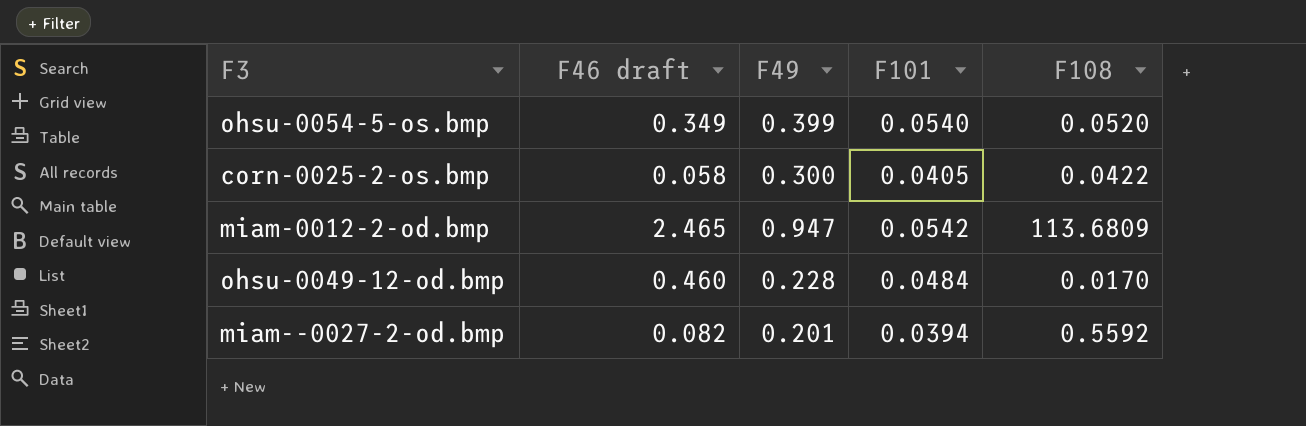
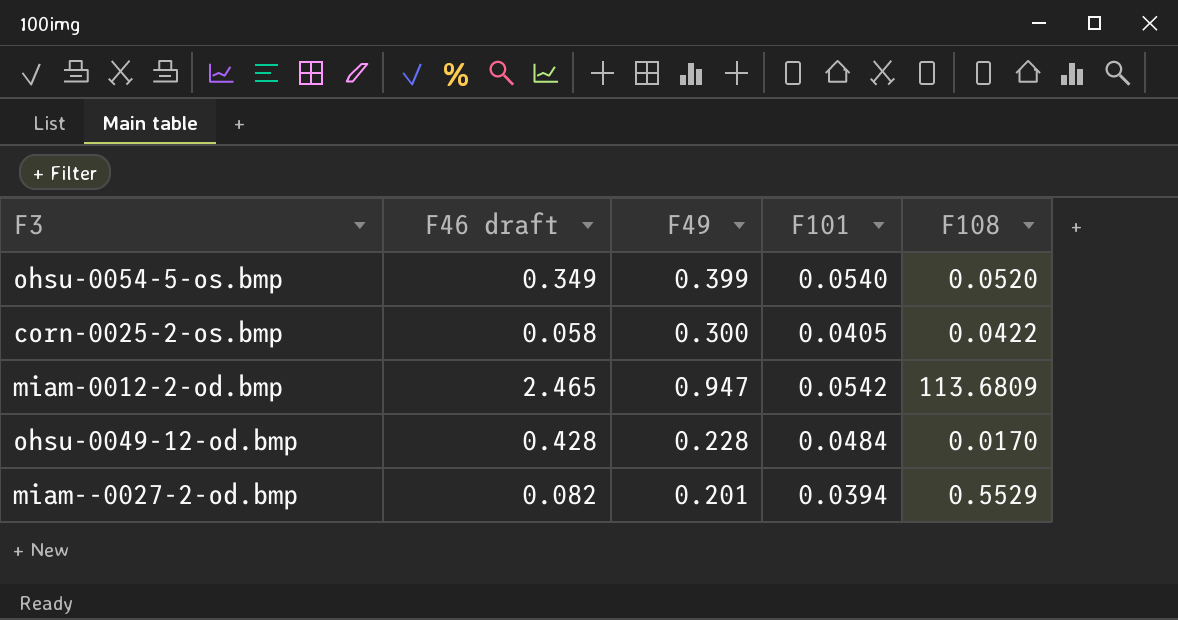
ohsu-0049-12-od.bmp | F46 draft: 0.460 -> 0.428
miam--0027-2-od.bmp | F108: 0.5592 -> 0.5529

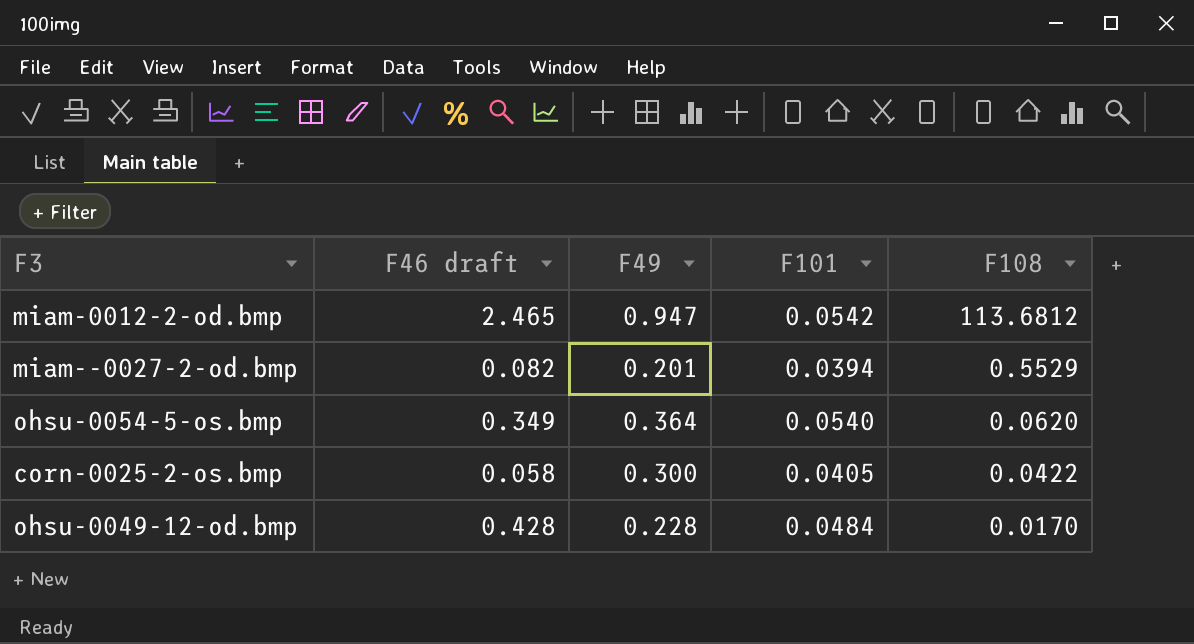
row order: none -> F108 descending
miam-0012-2-od.bmp | F108: 113.6809 -> 113.6812
ohsu-0054-5-os.bmp | F49: 0.399 -> 0.364
ohsu-0054-5-os.bmp | F108: 0.0520 -> 0.0620

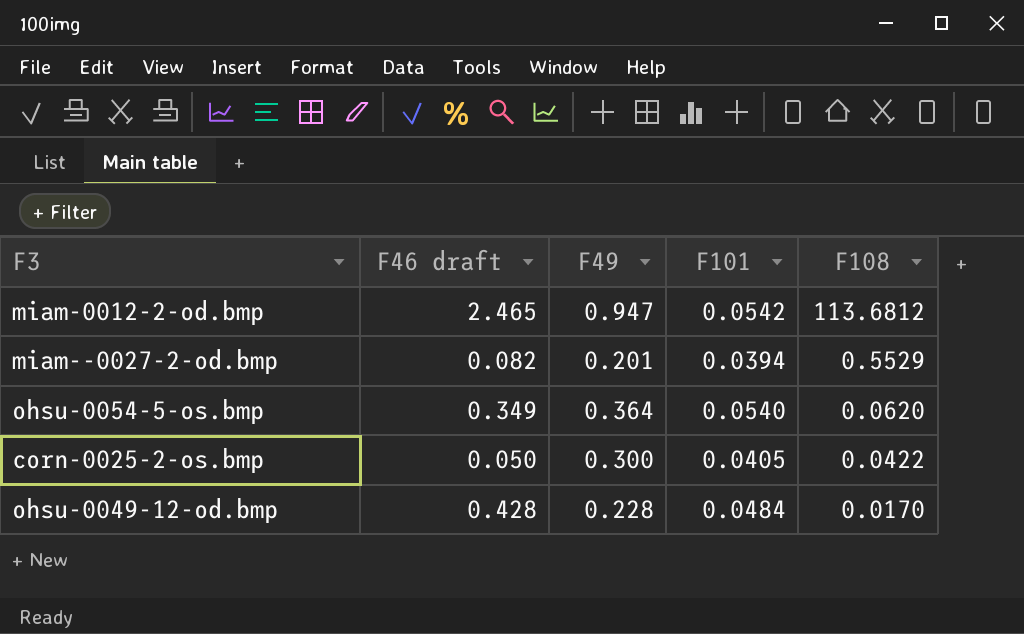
corn-0025-2-os.bmp | F46 draft: 0.058 -> 0.050

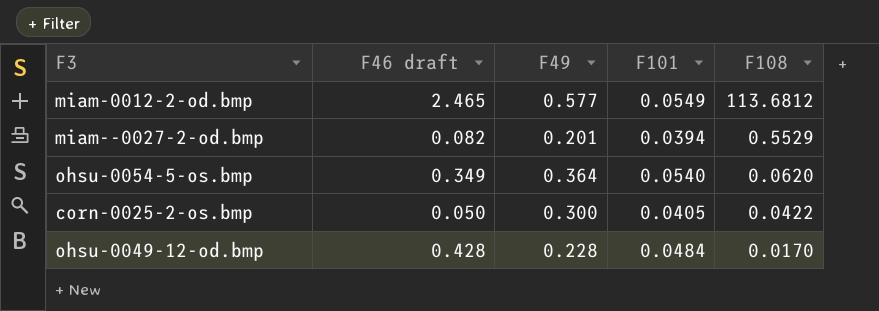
miam-0012-2-od.bmp | F49: 0.947 -> 0.577
miam-0012-2-od.bmp | F101: 0.0542 -> 0.0549

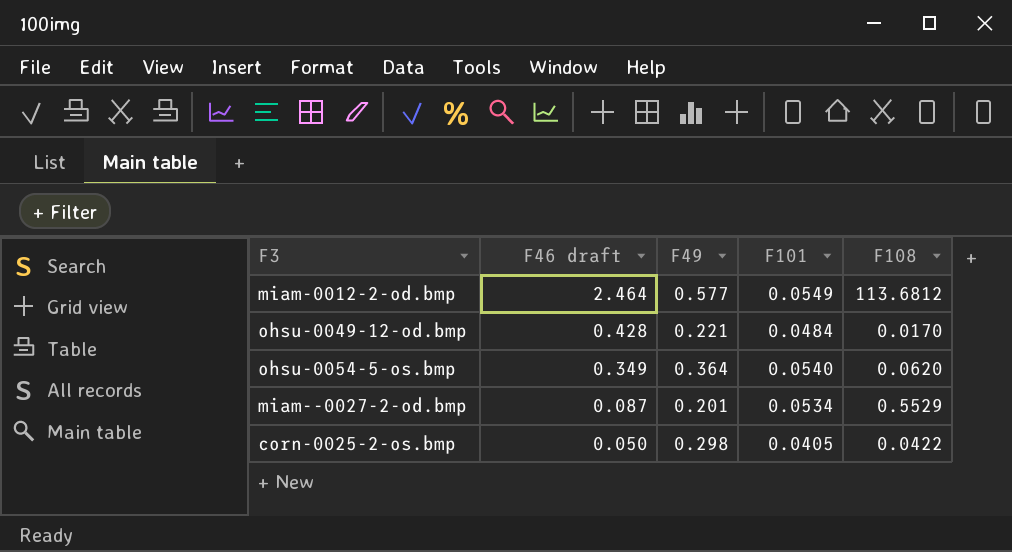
row order: F108 descending -> F46 draft descending
miam-0012-2-od.bmp | F46 draft: 2.465 -> 2.464
ohsu-0049-12-od.bmp | F49: 0.228 -> 0.221
miam--0027-2-od.bmp | F46 draft: 0.082 -> 0.087
miam--0027-2-od.bmp | F101: 0.0394 -> 0.0534
corn-0025-2-os.bmp | F49: 0.300 -> 0.298

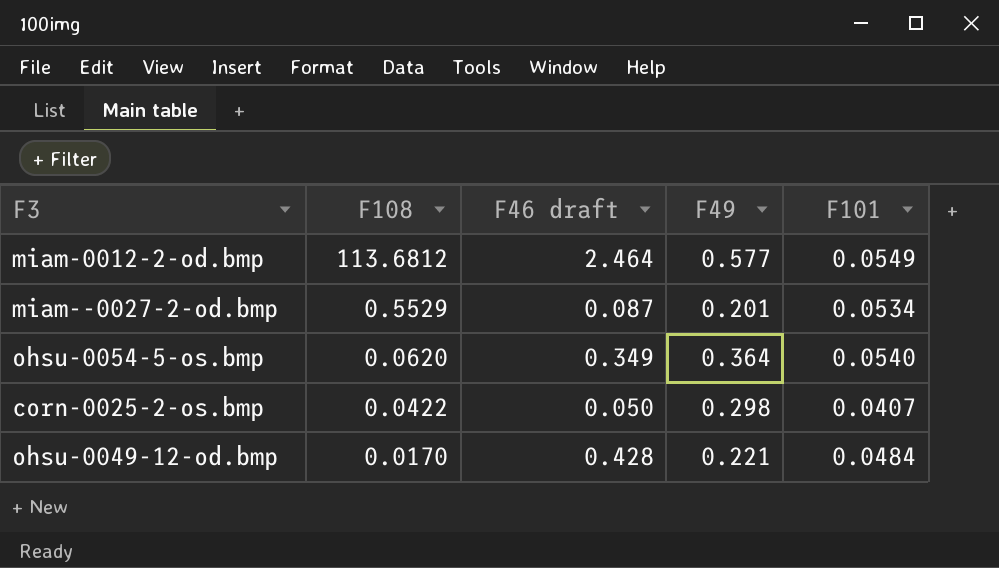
row order: F46 draft descending -> F108 descending
column F108 | position: 5 -> 2
corn-0025-2-os.bmp | F101: 0.0405 -> 0.0407

